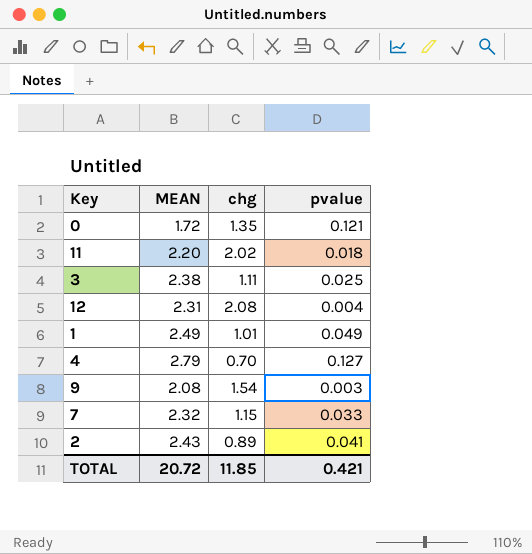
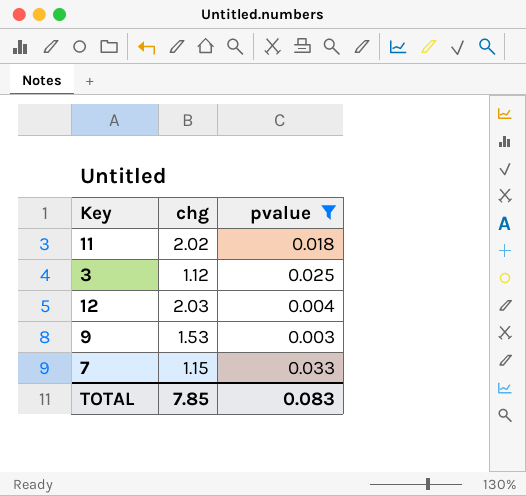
filter: none -> pvalue <= 0.033
column MEAN | position: 2 -> none
3 | chg: 1.11 -> 1.12
12 | chg: 2.08 -> 2.03
9 | chg: 1.54 -> 1.53
TOTAL | chg: 11.85 -> 7.85
TOTAL | pvalue: 0.421 -> 0.083

